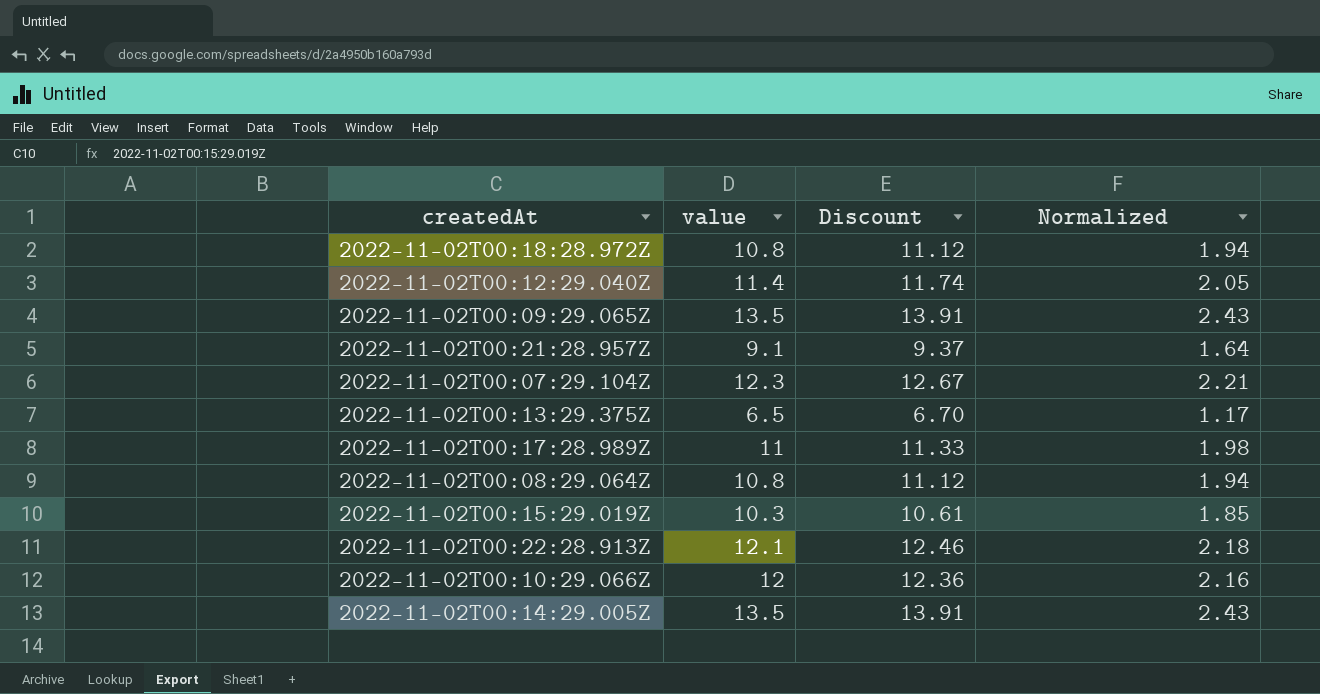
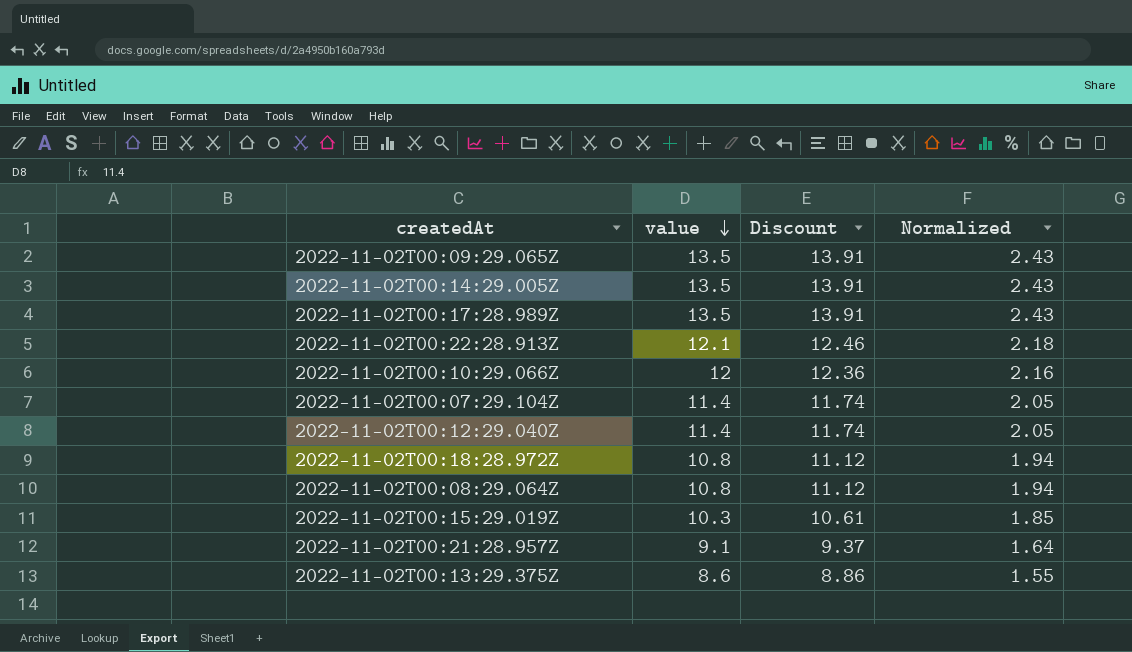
row order: none -> value descending
2022-11-02T00:17:28.989Z | value: 11 -> 13.5
2022-11-02T00:17:28.989Z | Discount: 11.33 -> 13.91
2022-11-02T00:17:28.989Z | Normalized: 1.98 -> 2.43
2022-11-02T00:07:29.104Z | value: 12.3 -> 11.4
2022-11-02T00:07:29.104Z | Discount: 12.67 -> 11.74
2022-11-02T00:07:29.104Z | Normalized: 2.21 -> 2.05
2022-11-02T00:13:29.375Z | value: 6.5 -> 8.6
2022-11-02T00:13:29.375Z | Discount: 6.70 -> 8.86
2022-11-02T00:13:29.375Z | Normalized: 1.17 -> 1.55

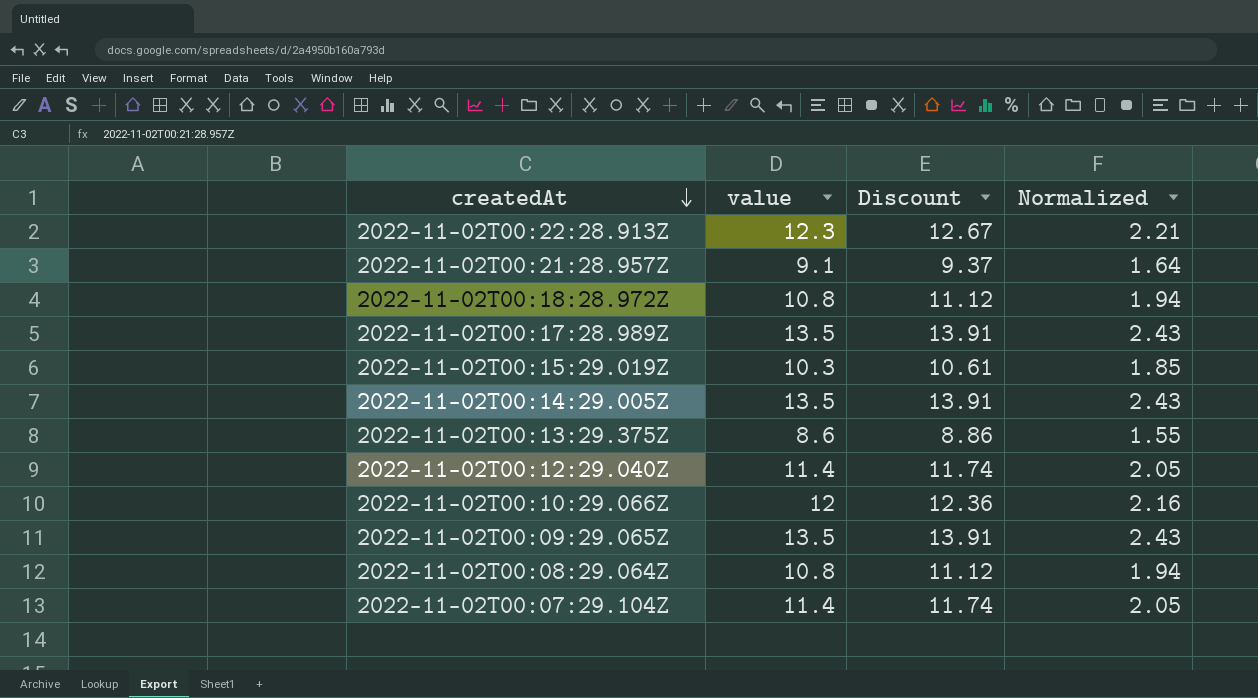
row order: value descending -> createdAt descending
2022-11-02T00:22:28.913Z | value: 12.1 -> 12.3
2022-11-02T00:22:28.913Z | Discount: 12.46 -> 12.67
2022-11-02T00:22:28.913Z | Normalized: 2.18 -> 2.21

